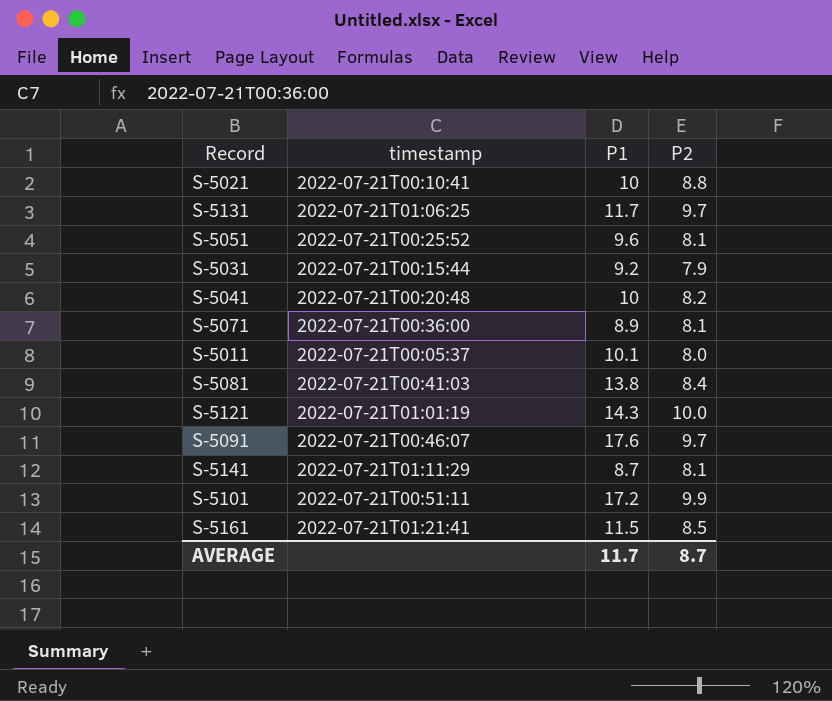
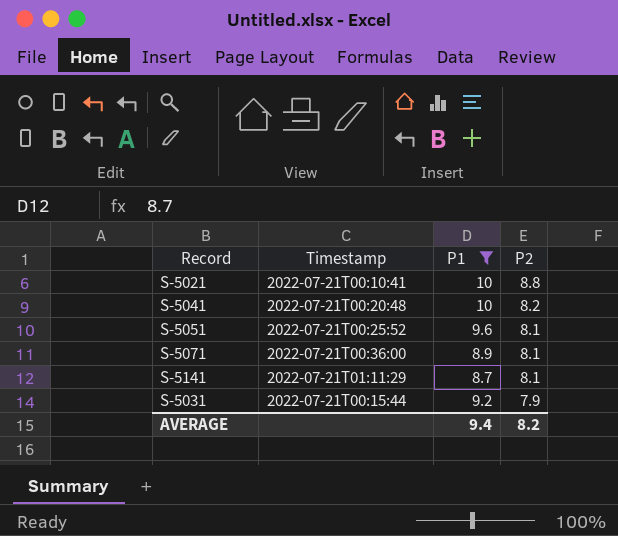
filter: none -> P1 <= 10
row order: none -> P2 descending
column name: timestamp -> Timestamp
AVERAGE | P1: 11.7 -> 9.4
AVERAGE | P2: 8.7 -> 8.2

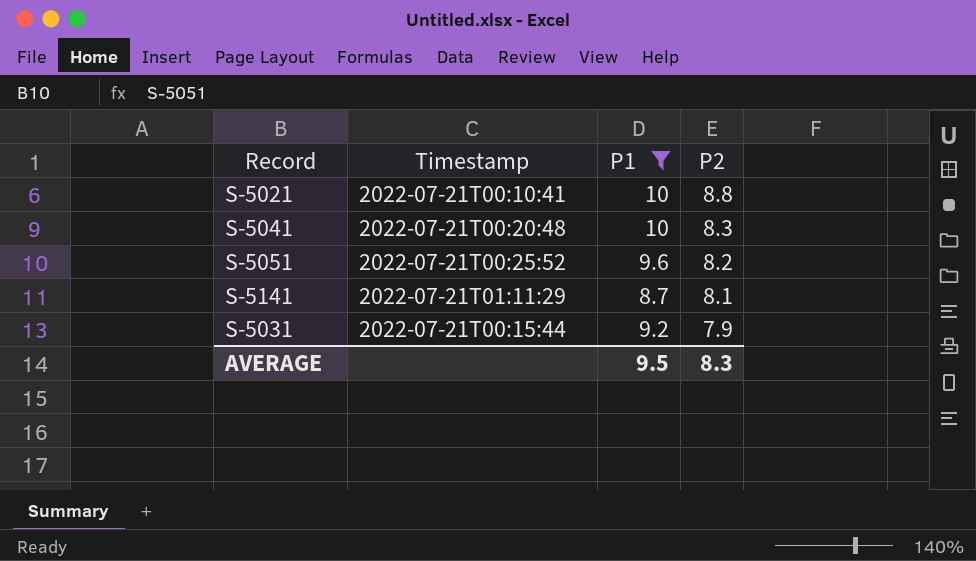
row S-5071: 2022-07-21T00:36:00 | 8.9 | 8.1 -> none
S-5041 | P2: 8.2 -> 8.3
S-5051 | P2: 8.1 -> 8.2
AVERAGE | P1: 9.4 -> 9.5
AVERAGE | P2: 8.2 -> 8.3

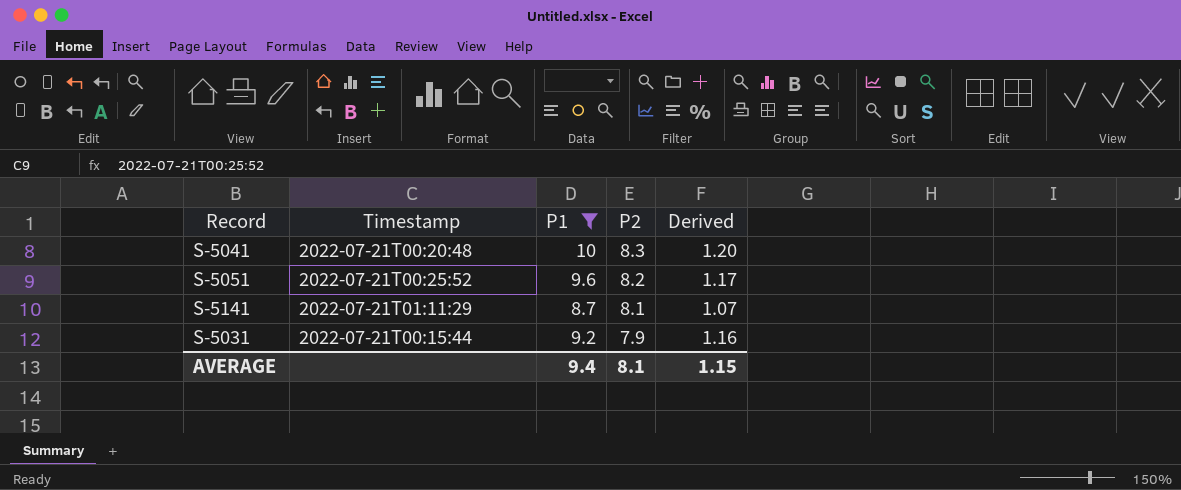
column Derived | formula: none -> [P1] / [P2]
row S-5021: 2022-07-21T00:10:41 | 10 | 8.8 -> none
AVERAGE | P1: 9.5 -> 9.4
AVERAGE | P2: 8.3 -> 8.1

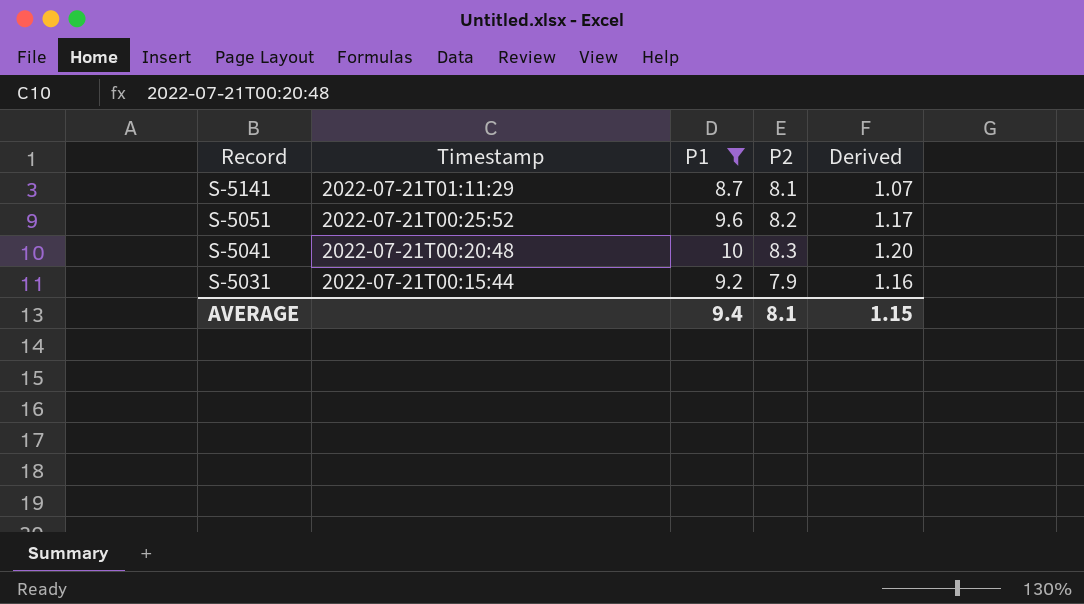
row order: P2 descending -> Record descending

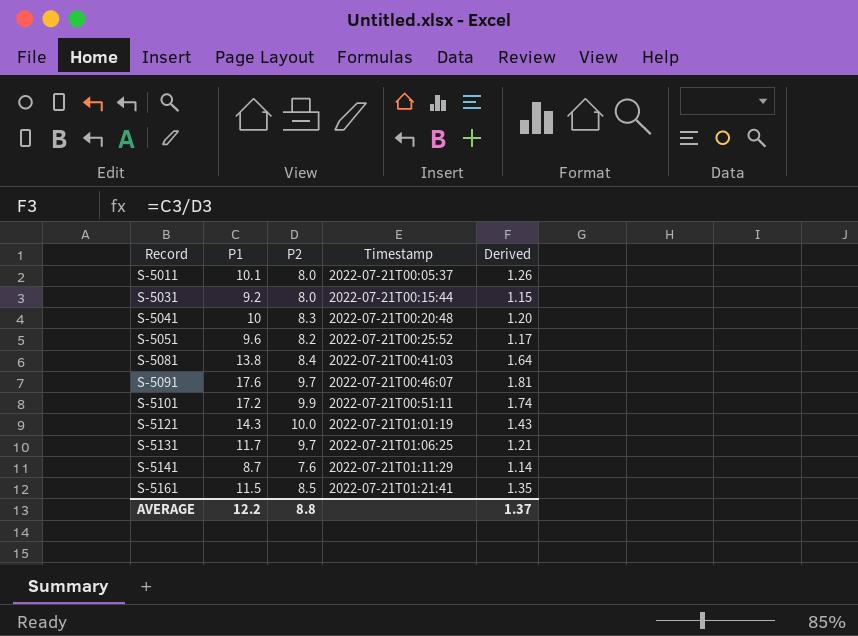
filter: P1 <= 10 -> none
row order: Record descending -> Record ascending
column Timestamp | position: 2 -> 4
S-5031 | P2: 7.9 -> 8.0
S-5031 | Derived: 1.16 -> 1.15
S-5141 | P2: 8.1 -> 7.6
S-5141 | Derived: 1.07 -> 1.14
AVERAGE | P1: 9.4 -> 12.2
AVERAGE | P2: 8.1 -> 8.8
AVERAGE | Derived: 1.15 -> 1.37

